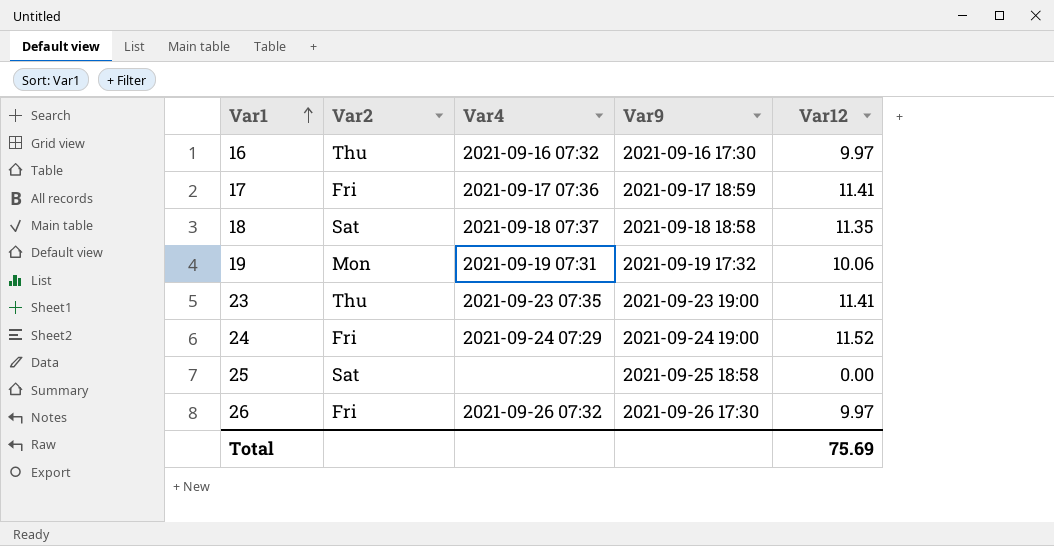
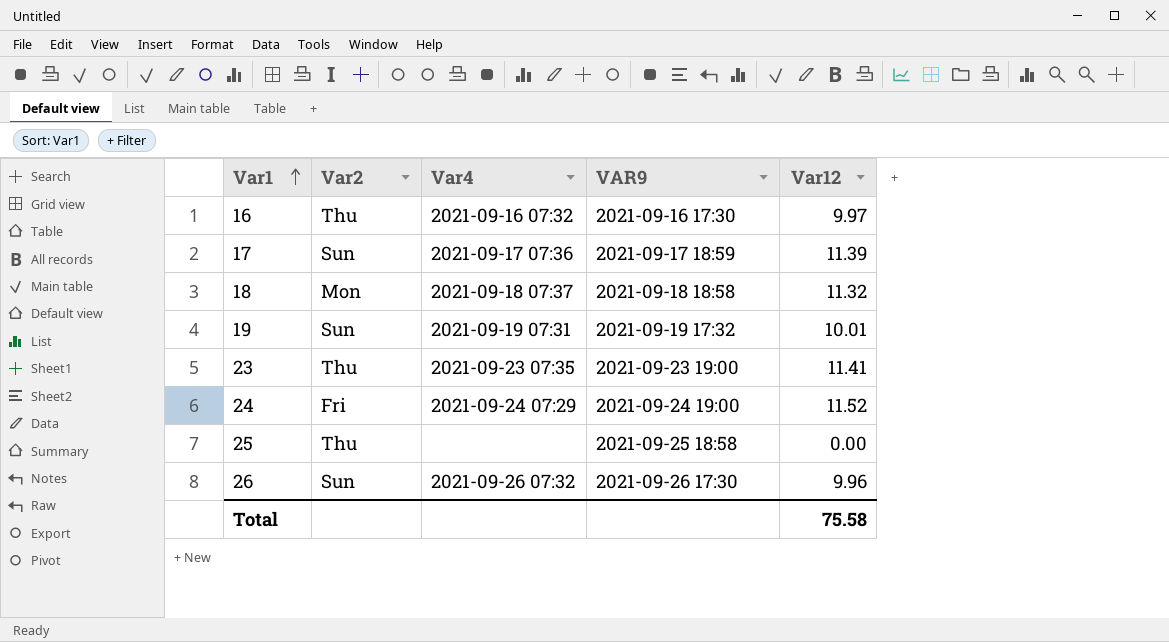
column name: Var9 -> VAR9
17 | Var2: Fri -> Sun
17 | Var12: 11.41 -> 11.39
18 | Var2: Sat -> Mon
18 | Var12: 11.35 -> 11.32
19 | Var2: Mon -> Sun
19 | Var12: 10.06 -> 10.01
25 | Var2: Sat -> Thu
26 | Var2: Fri -> Sun
26 | Var12: 9.97 -> 9.96
Total | Var12: 75.69 -> 75.58

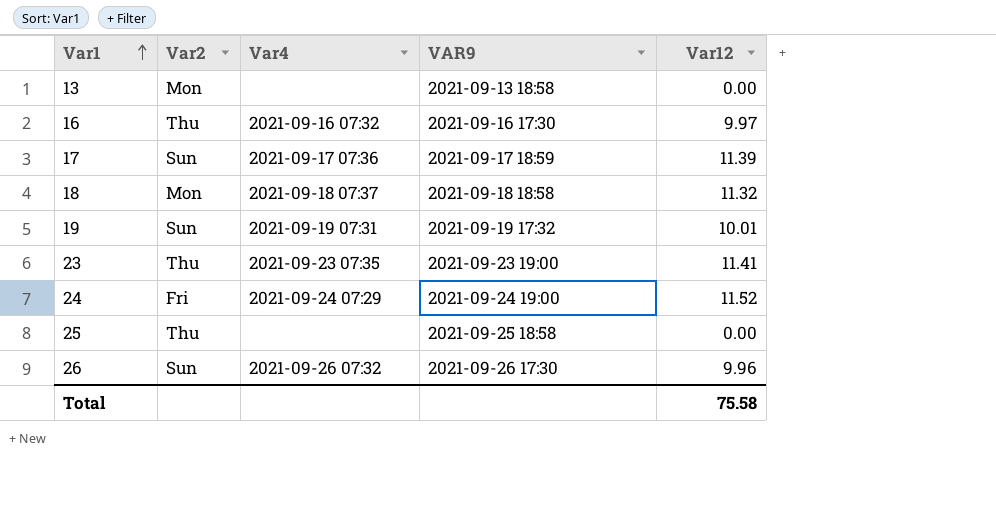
row 13: none -> Mon | none | 2021-09-13 18:58 | 0.00

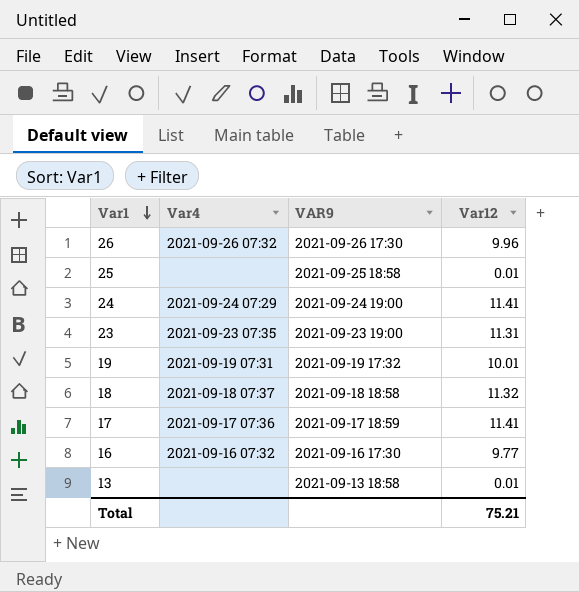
row order: Var1 ascending -> Var1 descending
column Var2 | position: 2 -> none
25 | Var12: 0.00 -> 0.01
24 | Var12: 11.52 -> 11.41
23 | Var12: 11.41 -> 11.31
17 | Var12: 11.39 -> 11.41
16 | Var12: 9.97 -> 9.77
13 | Var12: 0.00 -> 0.01
Total | Var12: 75.58 -> 75.21

